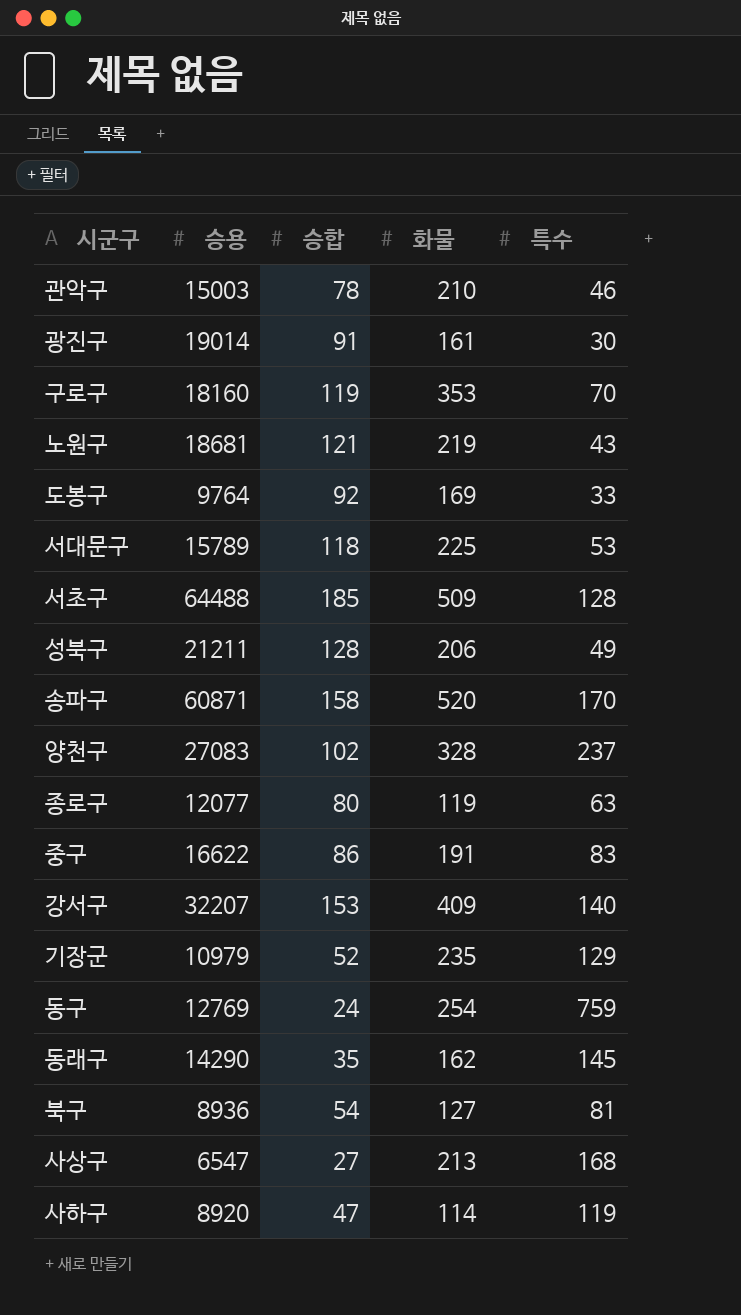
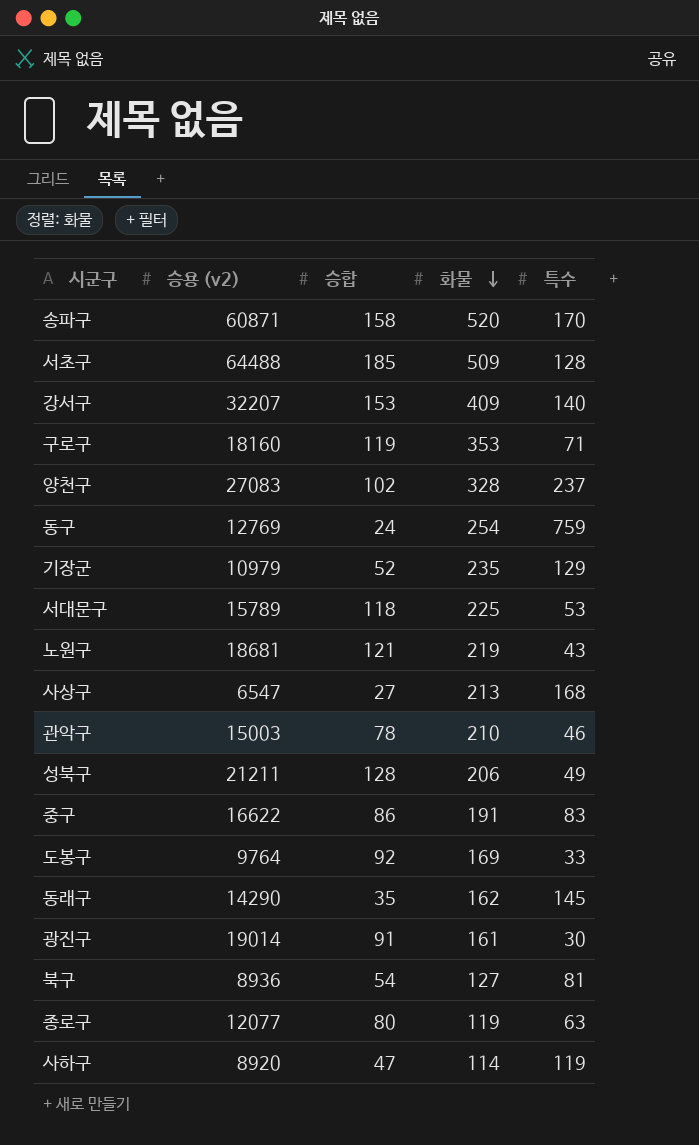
row order: none -> 화물 descending
column name: 승용 -> 승용 (v2)
구로구 | 특수: 70 -> 71

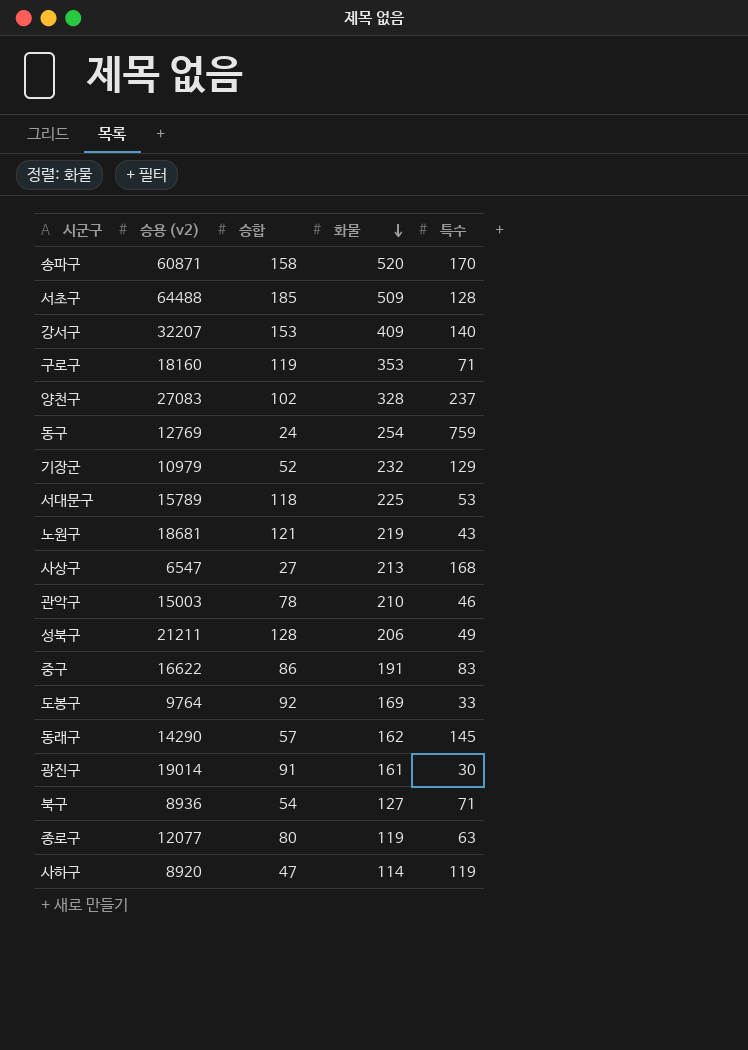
기장군 | 화물: 235 -> 232
동래구 | 승합: 35 -> 57
북구 | 특수: 81 -> 71

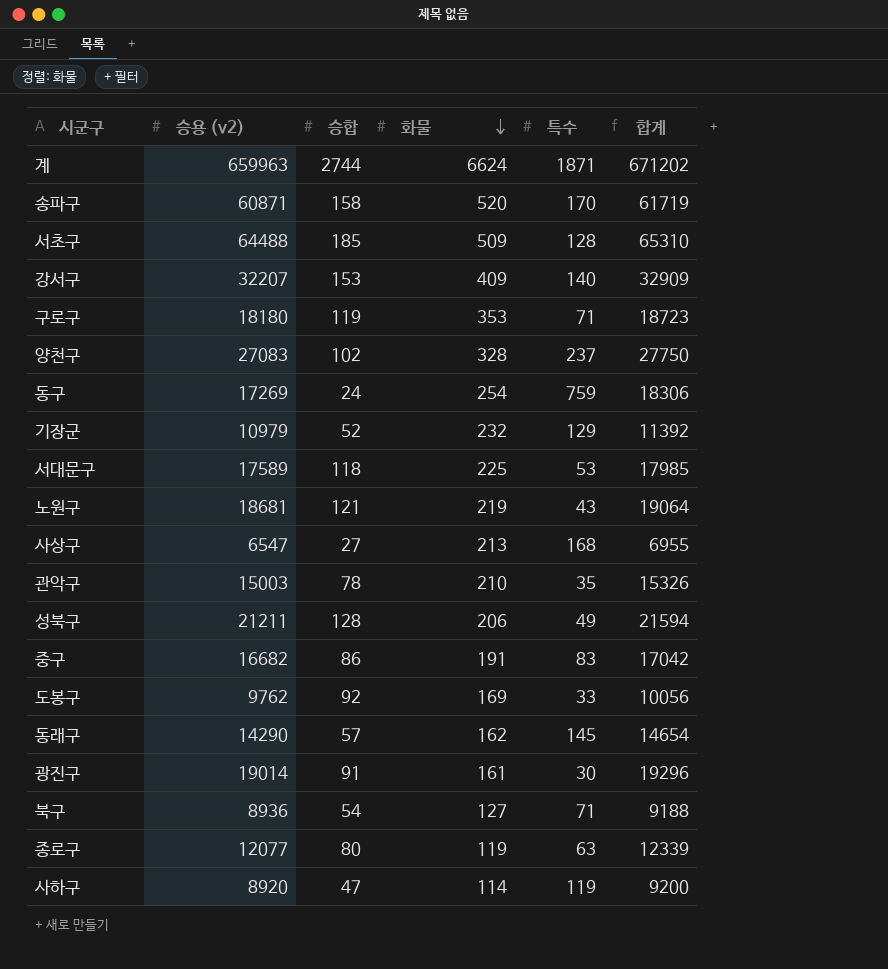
column 합계 | formula: none -> [승용 (v2)] + [승합] + [화물] + [특수]
row 계: none -> 659963 | 2744 | 6624 | 1871 | 671202
구로구 | 승용 (v2): 18160 -> 18180
동구 | 승용 (v2): 12769 -> 17269
서대문구 | 승용 (v2): 15789 -> 17589
관악구 | 특수: 46 -> 35
중구 | 승용 (v2): 16622 -> 16682
도봉구 | 승용 (v2): 9764 -> 9762

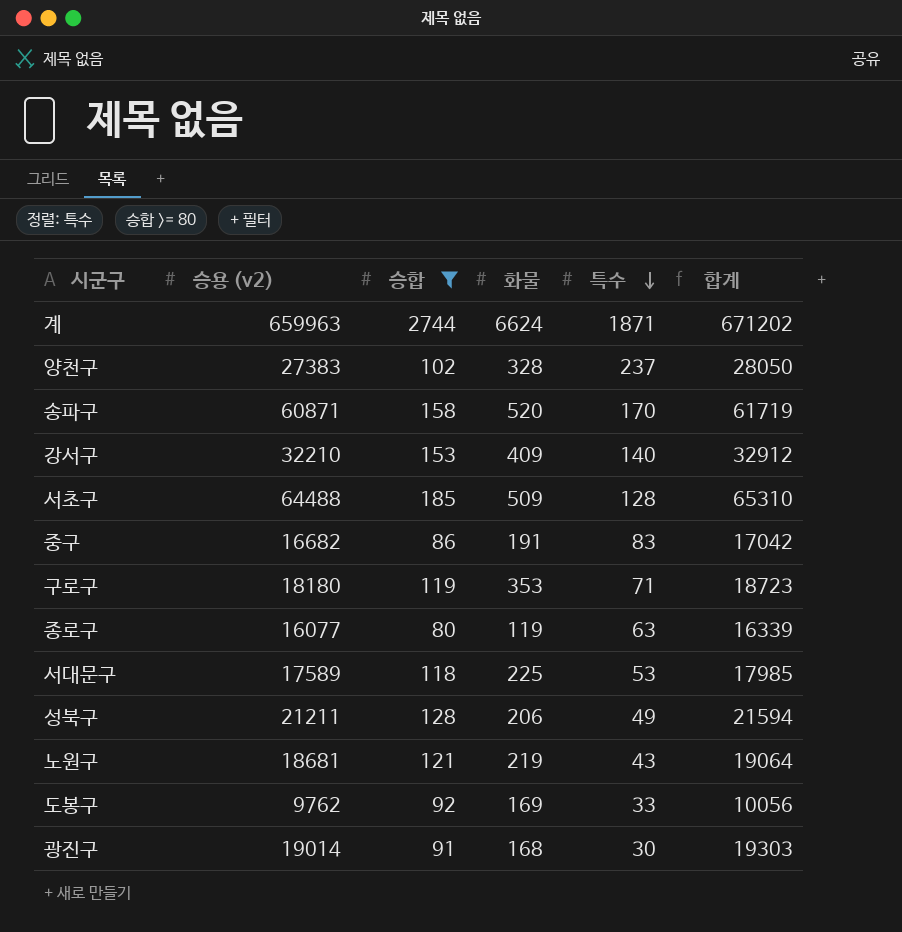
filter: none -> 승합 >= 80
row order: 화물 descending -> 특수 descending
양천구 | 승용 (v2): 27083 -> 27383
양천구 | 합계: 27750 -> 28050
강서구 | 승용 (v2): 32207 -> 32210
강서구 | 합계: 32909 -> 32912
종로구 | 승용 (v2): 12077 -> 16077
종로구 | 합계: 12339 -> 16339
광진구 | 화물: 161 -> 168
광진구 | 합계: 19296 -> 19303

